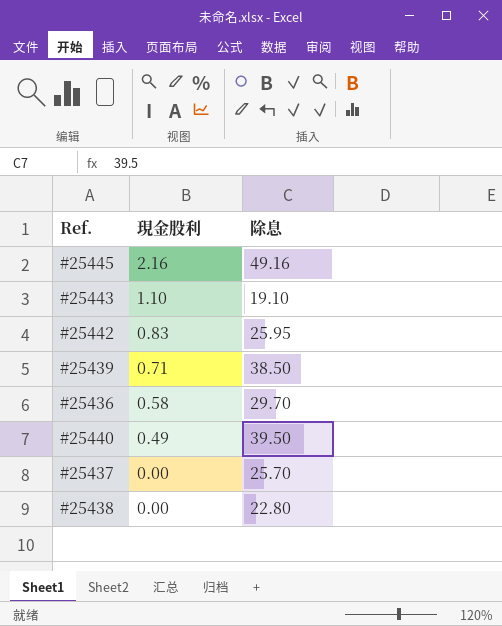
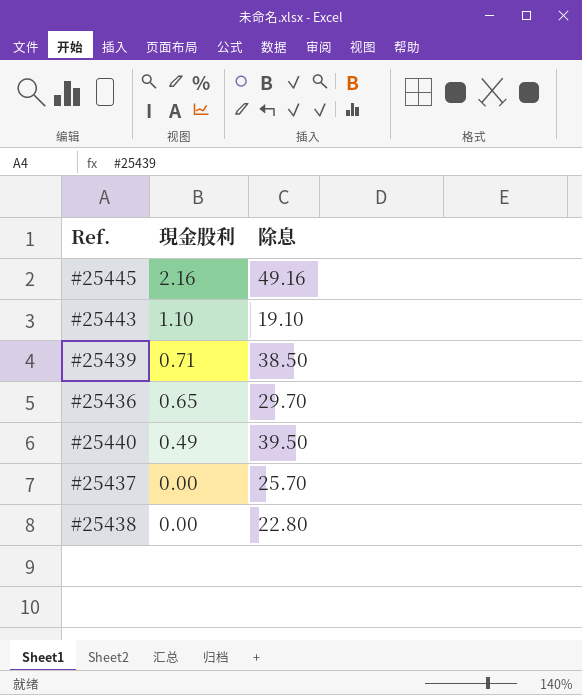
row #25442: 0.83 | 25.95 -> none
#25436 | 現金股利: 0.58 -> 0.65

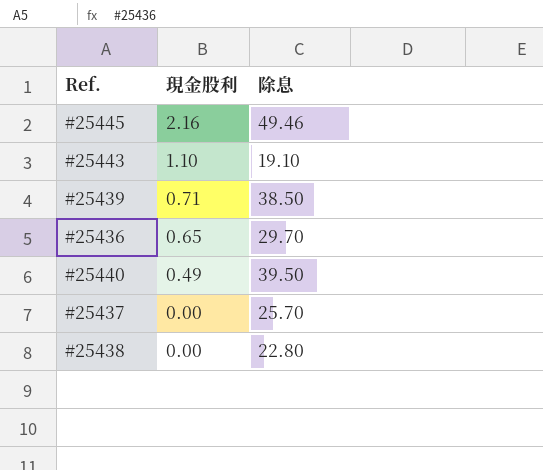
#25445 | 除息: 49.16 -> 49.46

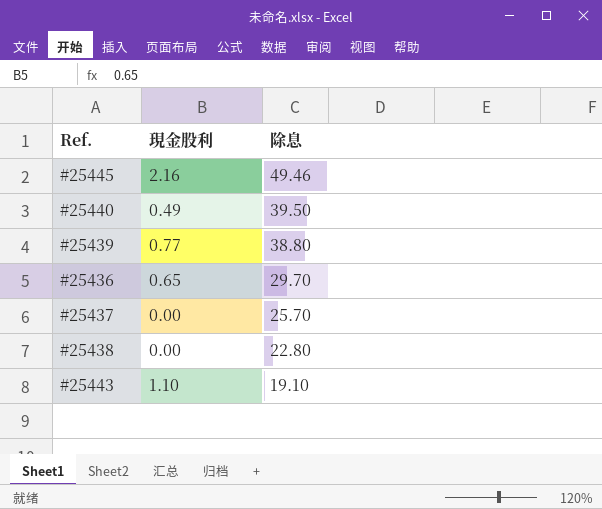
row order: 現金股利 descending -> 除息 descending
#25439 | 現金股利: 0.71 -> 0.77
#25439 | 除息: 38.50 -> 38.80

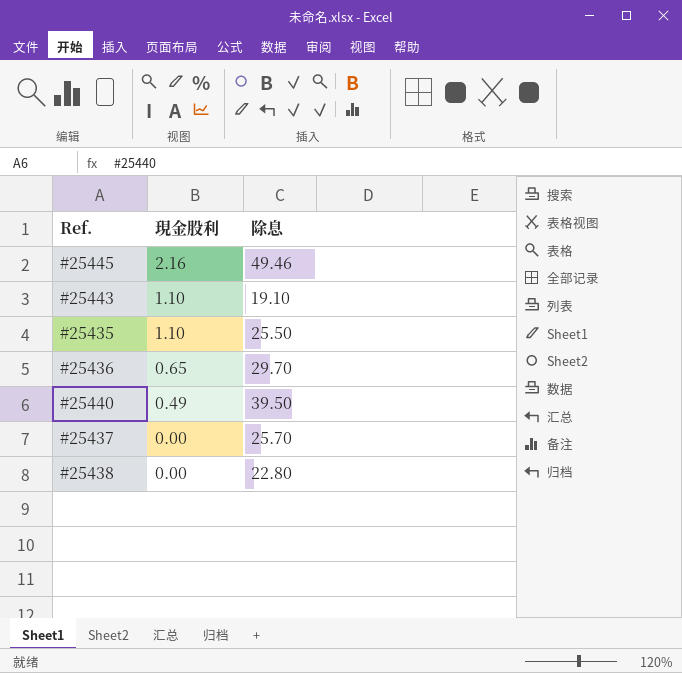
row order: 除息 descending -> 現金股利 descending
row #25439: 0.77 | 38.80 -> none
row #25435: none -> 1.10 | 25.50

